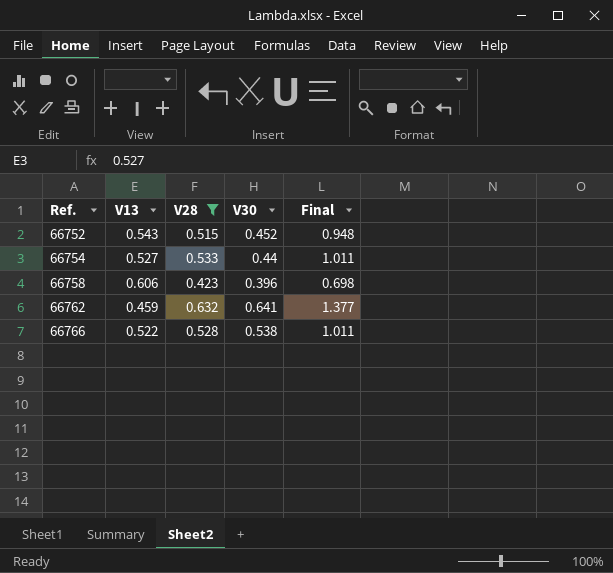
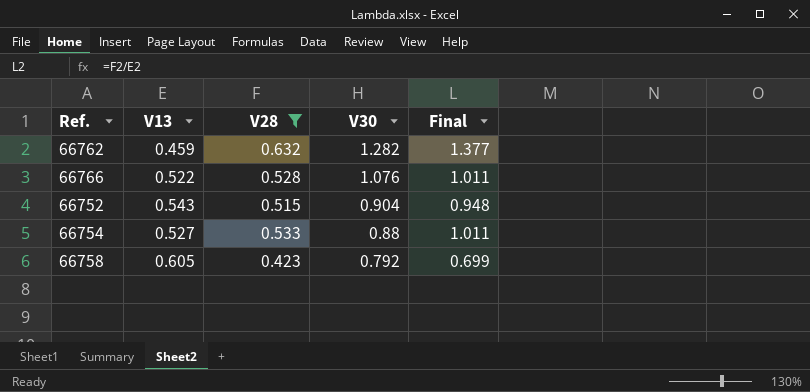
row order: Ref. ascending -> V30 descending
66762 | V30: 0.641 -> 1.282
66766 | V30: 0.538 -> 1.076
66752 | V30: 0.452 -> 0.904
66754 | V30: 0.44 -> 0.88
66758 | V13: 0.606 -> 0.605
66758 | V30: 0.396 -> 0.792
66758 | Final: 0.698 -> 0.699

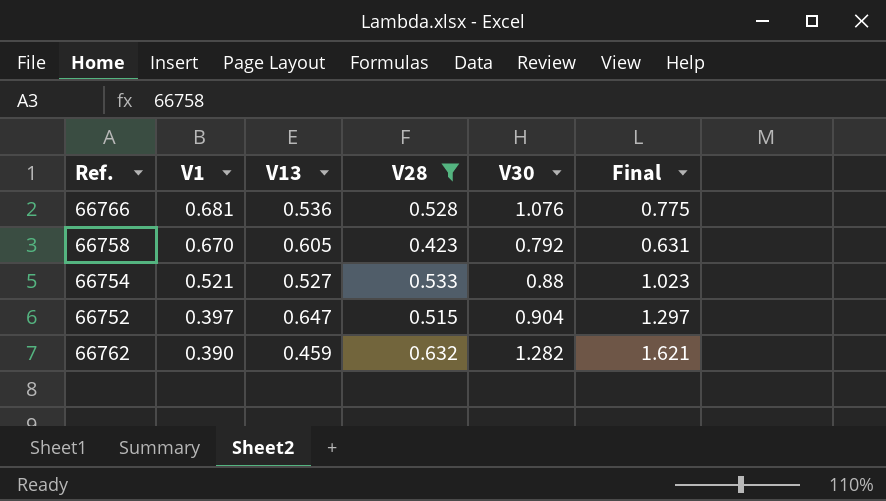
row order: V30 descending -> V1 descending
column V1 | position: none -> 2
column Final | formula: [V28] / [V13] -> [V28] / [V1]
66766 | V13: 0.522 -> 0.536
66752 | V13: 0.543 -> 0.647

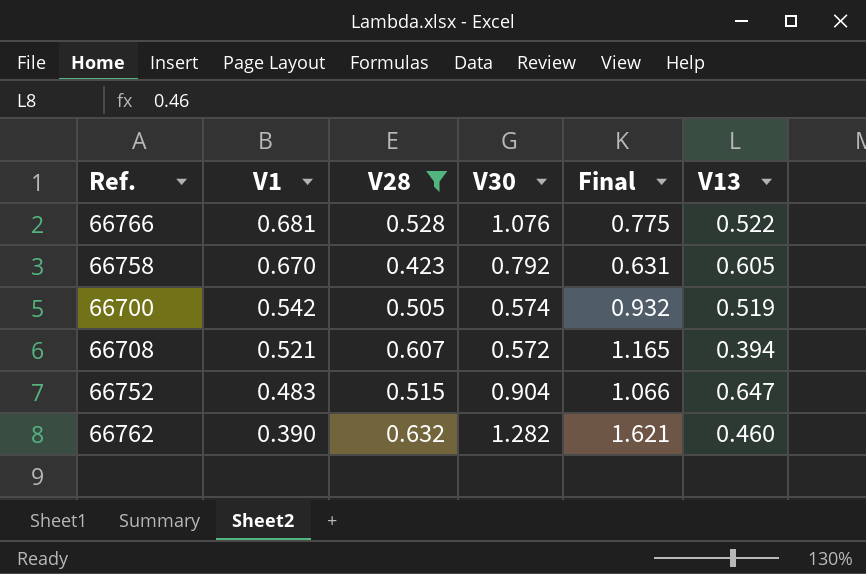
column V13 | position: 3 -> 6
row 66754: 0.521 | 0.527 | 0.533 | 0.88 | 1.023 -> none
66766 | V13: 0.536 -> 0.522
row 66700: none -> 0.542 | 0.505 | 0.574 | 0.932 | 0.519
row 66708: none -> 0.521 | 0.607 | 0.572 | 1.165 | 0.394
66752 | V1: 0.397 -> 0.483
66752 | Final: 1.297 -> 1.066
66762 | V13: 0.459 -> 0.460

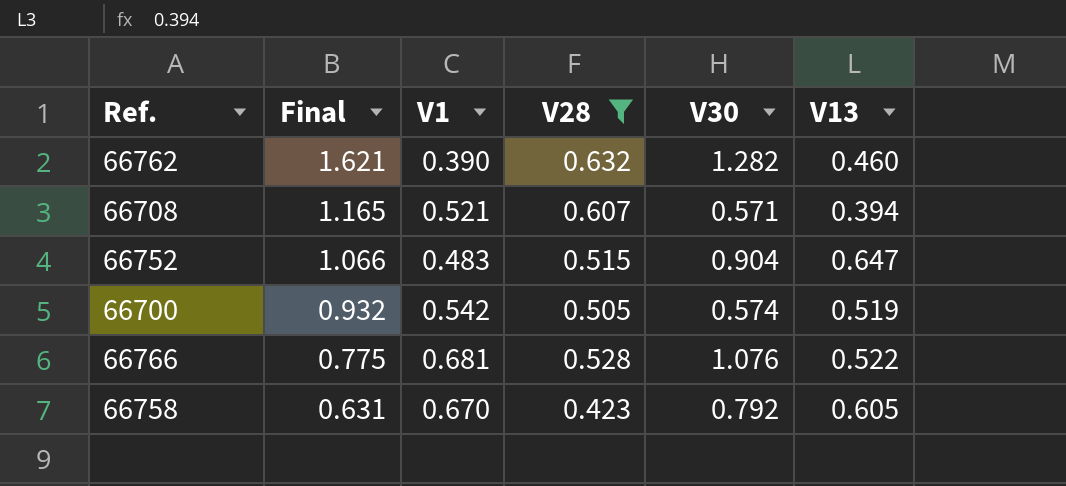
row order: V1 descending -> Final descending
column Final | position: 5 -> 2
66708 | V30: 0.572 -> 0.571

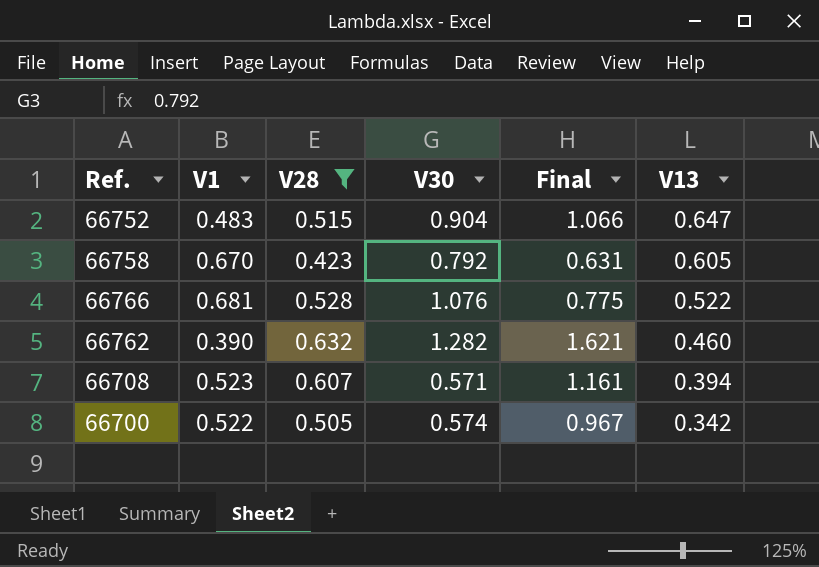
row order: Final descending -> V13 descending
column Final | position: 2 -> 5
66708 | V1: 0.521 -> 0.523
66708 | Final: 1.165 -> 1.161
66700 | V1: 0.542 -> 0.522
66700 | Final: 0.932 -> 0.967
66700 | V13: 0.519 -> 0.342

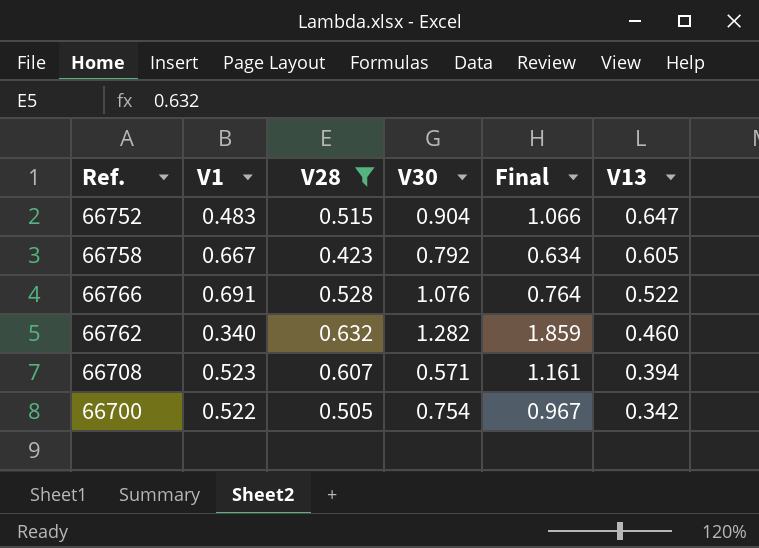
66758 | V1: 0.670 -> 0.667
66758 | Final: 0.631 -> 0.634
66766 | V1: 0.681 -> 0.691
66766 | Final: 0.775 -> 0.764
66762 | V1: 0.390 -> 0.340
66762 | Final: 1.621 -> 1.859
66700 | V30: 0.574 -> 0.754

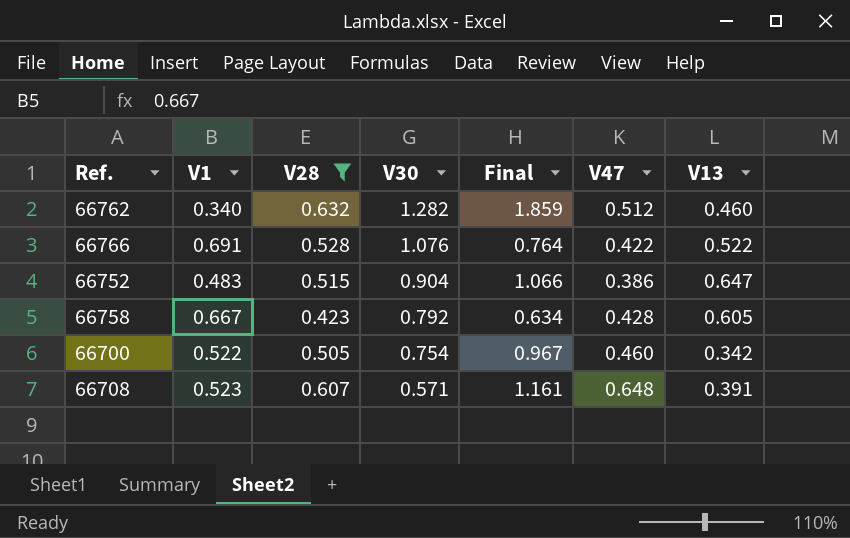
row order: V13 descending -> V30 descending
column V47 | position: none -> 6
66708 | V13: 0.394 -> 0.391

